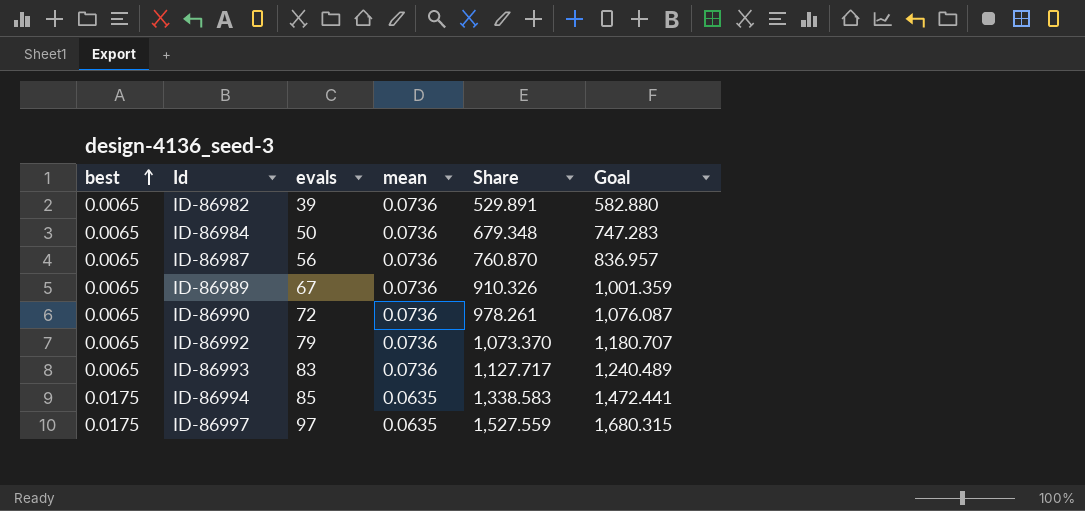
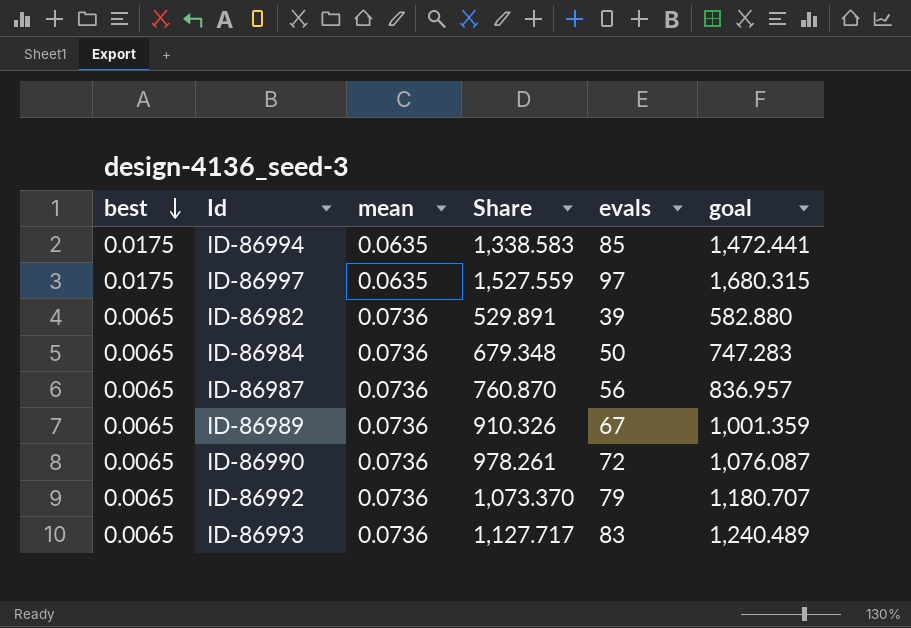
row order: best ascending -> best descending
column evals | position: 3 -> 5
column name: Goal -> goal

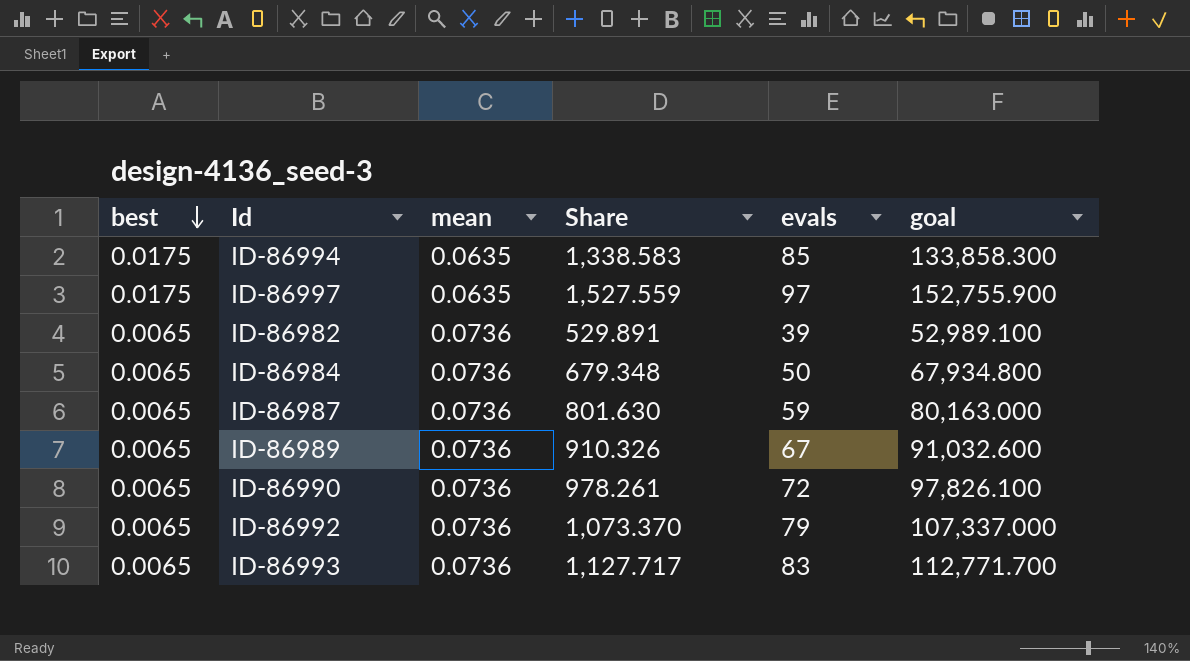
column goal | formula: [Share] * 1.1 -> [Share] * 100
ID-86987 | Share: 760.870 -> 801.630
ID-86987 | evals: 56 -> 59

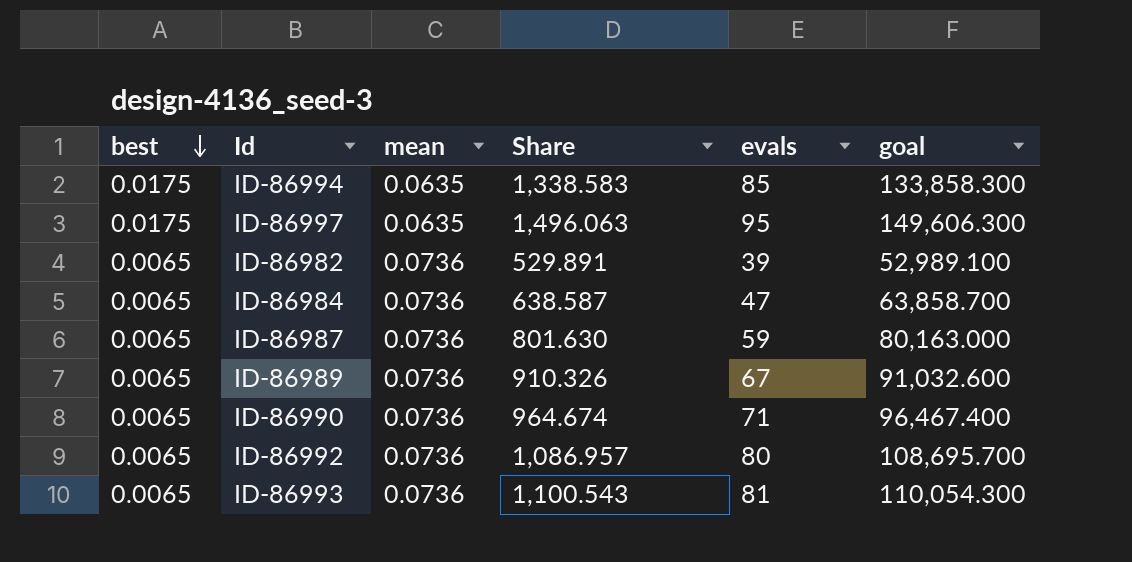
ID-86997 | Share: 1,527.559 -> 1,496.063
ID-86997 | evals: 97 -> 95
ID-86997 | goal: 152,755.900 -> 149,606.300
ID-86984 | Share: 679.348 -> 638.587
ID-86984 | evals: 50 -> 47
ID-86984 | goal: 67,934.800 -> 63,858.700
ID-86990 | Share: 978.261 -> 964.674
ID-86990 | evals: 72 -> 71
ID-86990 | goal: 97,826.100 -> 96,467.400
ID-86992 | Share: 1,073.370 -> 1,086.957
ID-86992 | evals: 79 -> 80
ID-86992 | goal: 107,337.000 -> 108,695.700
ID-86993 | Share: 1,127.717 -> 1,100.543
ID-86993 | evals: 83 -> 81
ID-86993 | goal: 112,771.700 -> 110,054.300

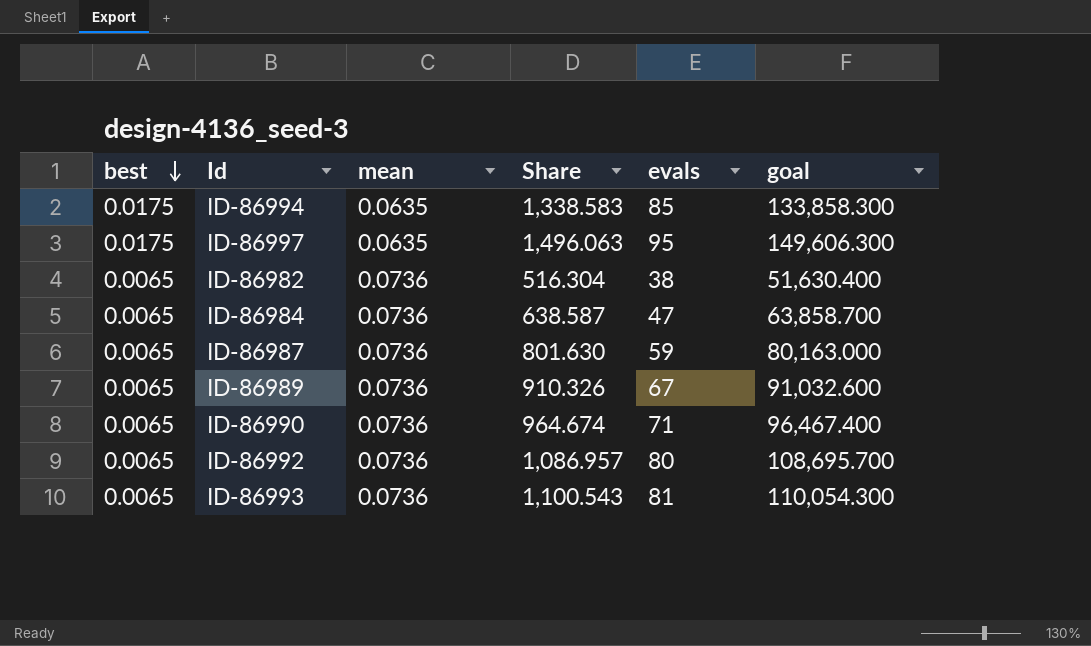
ID-86982 | Share: 529.891 -> 516.304
ID-86982 | evals: 39 -> 38
ID-86982 | goal: 52,989.100 -> 51,630.400

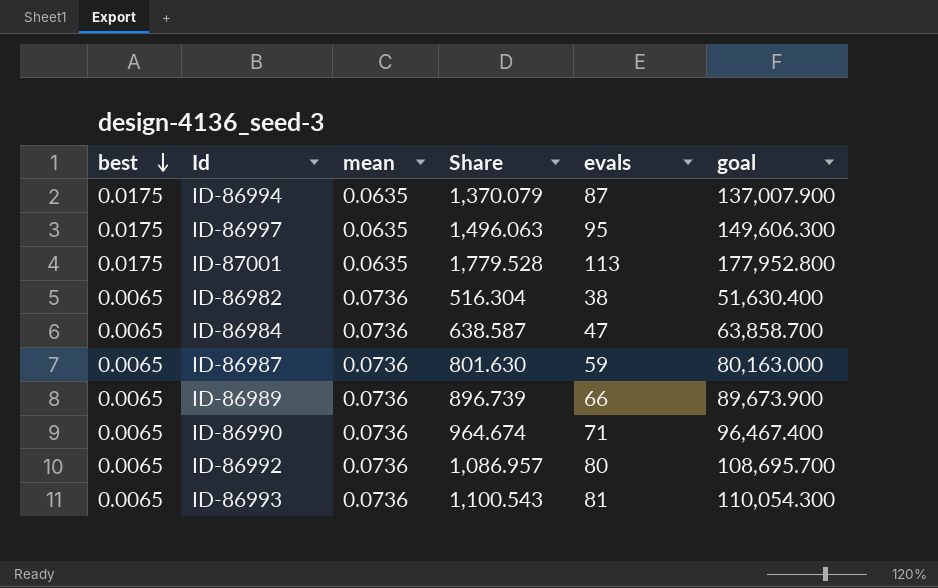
ID-86994 | Share: 1,338.583 -> 1,370.079
ID-86994 | evals: 85 -> 87
ID-86994 | goal: 133,858.300 -> 137,007.900
row ID-87001: none -> 0.0175 | 0.0635 | 1,779.528 | 113 | 177,952.800
ID-86989 | Share: 910.326 -> 896.739
ID-86989 | evals: 67 -> 66
ID-86989 | goal: 91,032.600 -> 89,673.900

